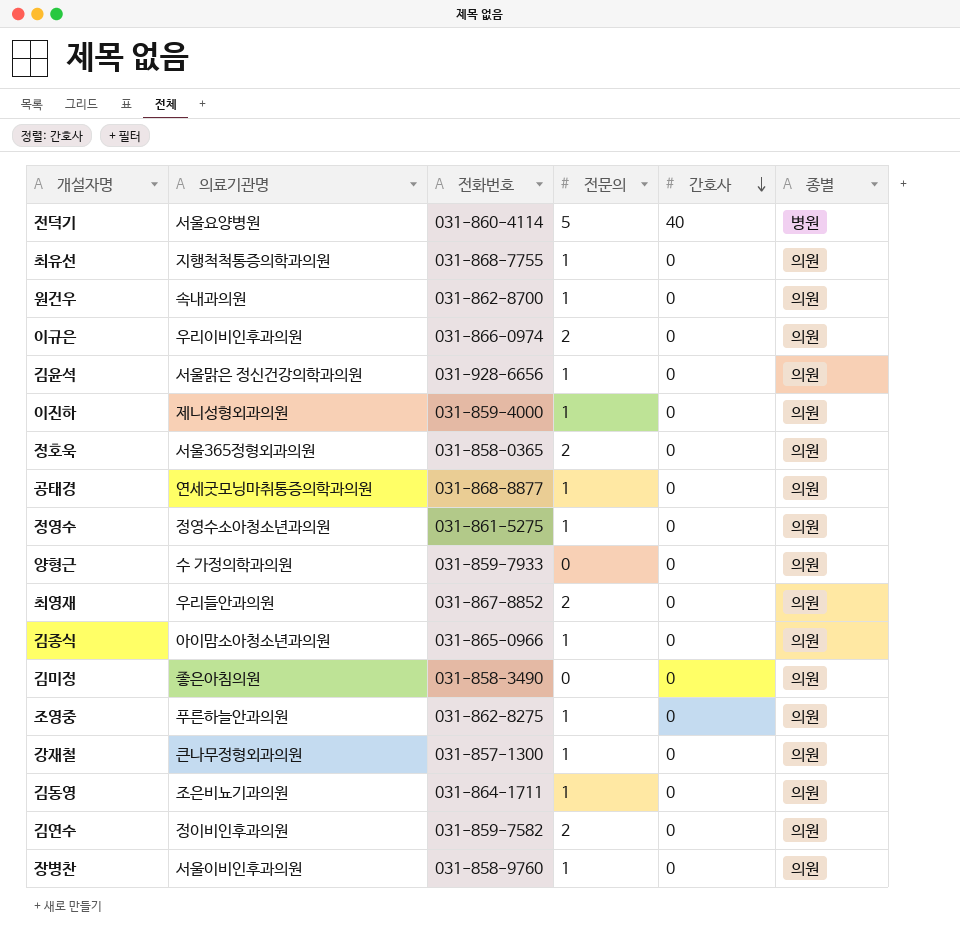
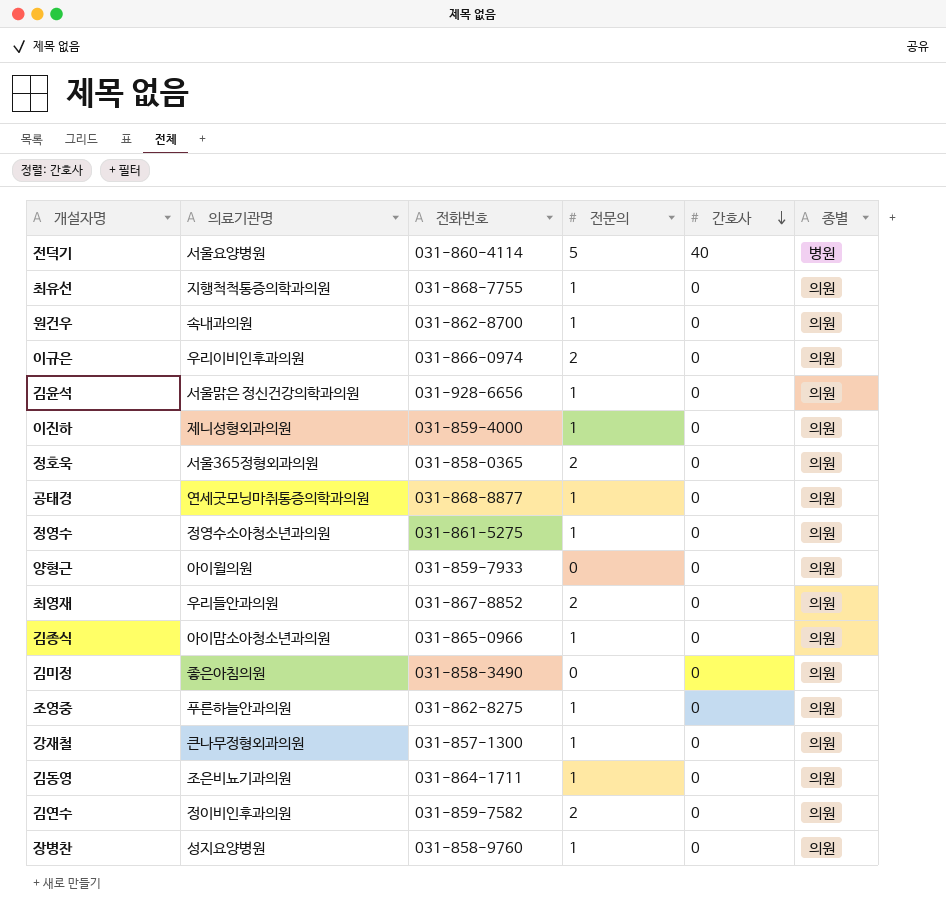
양형근 | 의료기관명: 수 가정의학과의원 -> 아이윌의원
장병찬 | 의료기관명: 서울이비인후과의원 -> 성지요양병원

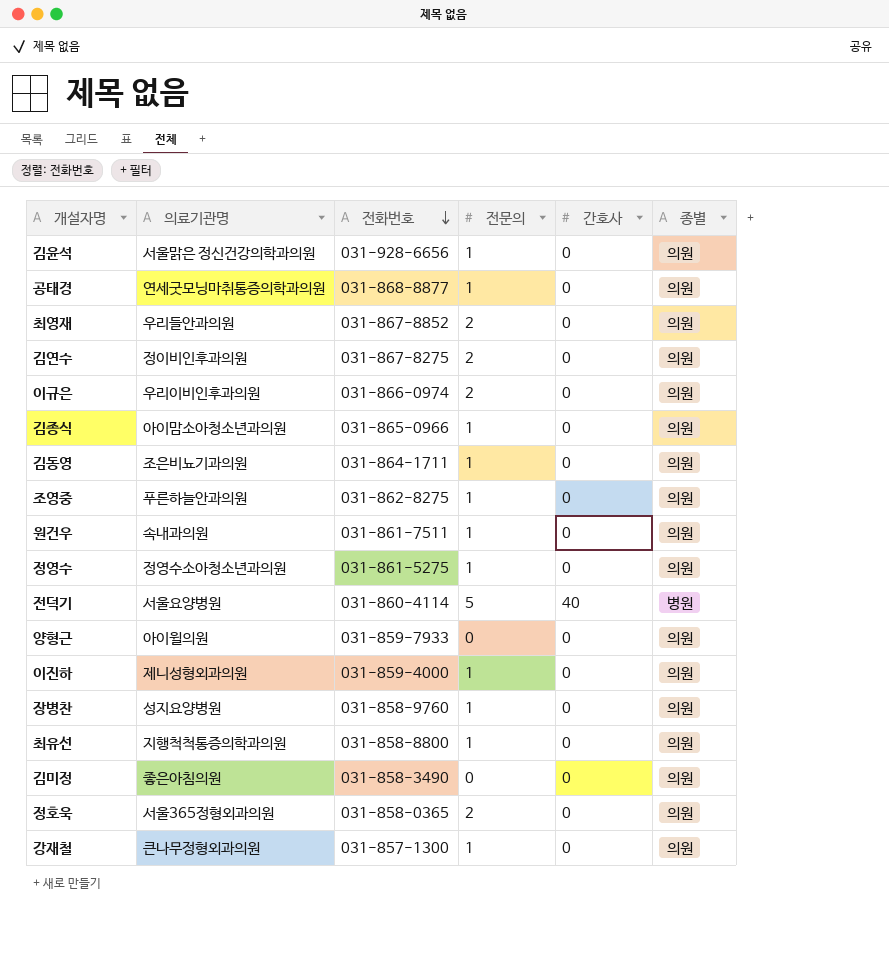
row order: 간호사 descending -> 전화번호 descending
김연수 | 전화번호: 031-859-7582 -> 031-867-8275
원건우 | 전화번호: 031-862-8700 -> 031-861-7511
최유선 | 전화번호: 031-868-7755 -> 031-858-8800

